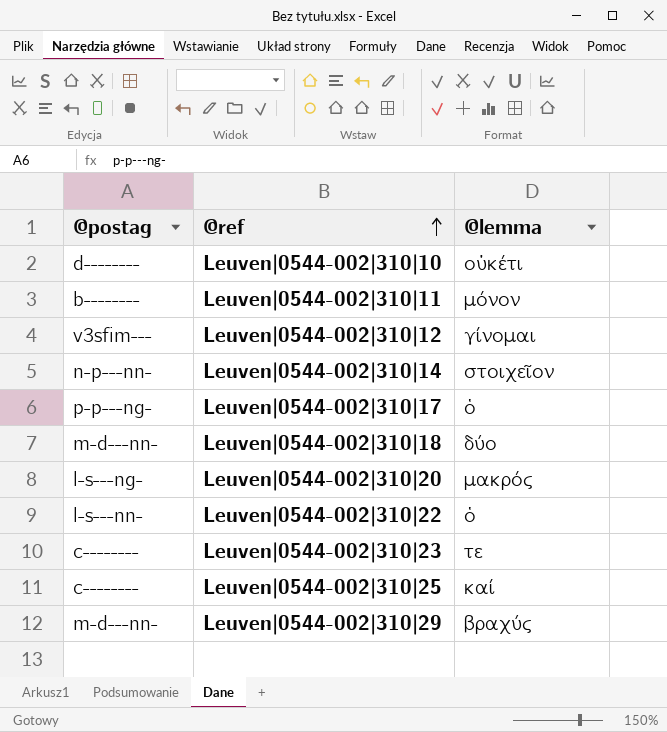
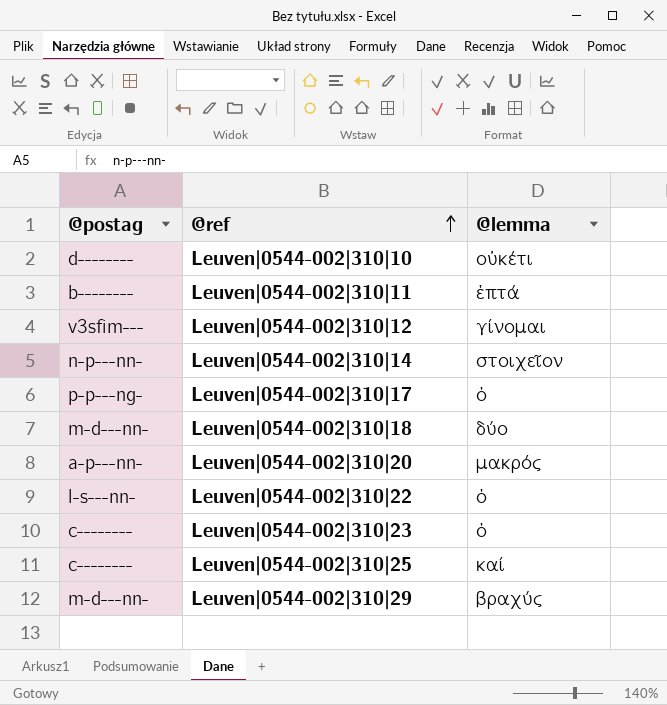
Leuven|0544-002|310|11 | @lemma: μόνον -> ἑπτά
Leuven|0544-002|310|20 | @postag: l-s---ng- -> a-p---nn-
Leuven|0544-002|310|23 | @lemma: τε -> ὁ

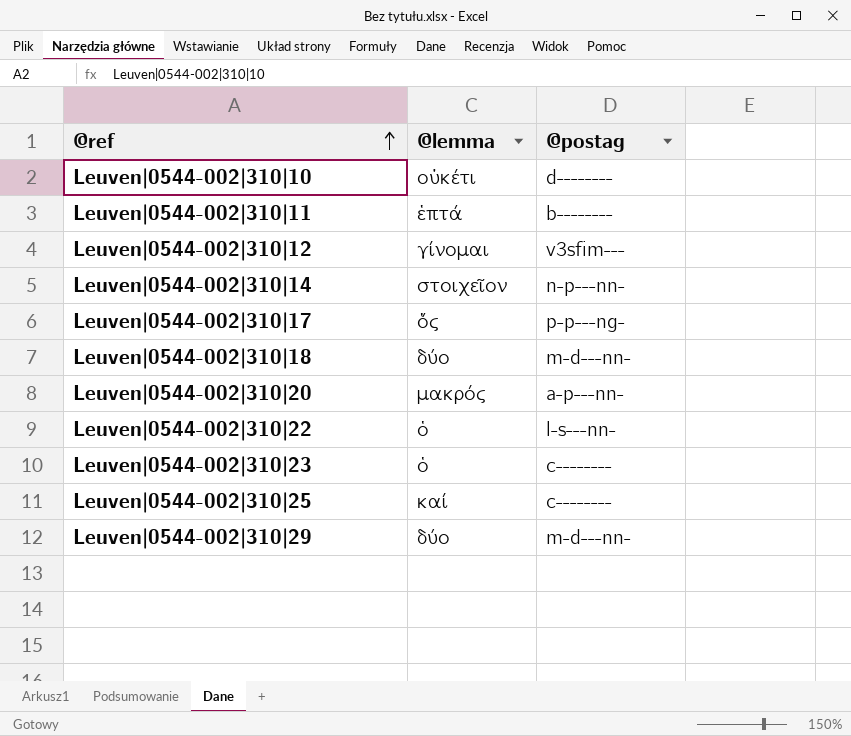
column @postag | position: 1 -> 3
Leuven|0544-002|310|17 | @lemma: ὁ -> ὅς
Leuven|0544-002|310|29 | @lemma: βραχύς -> δύο

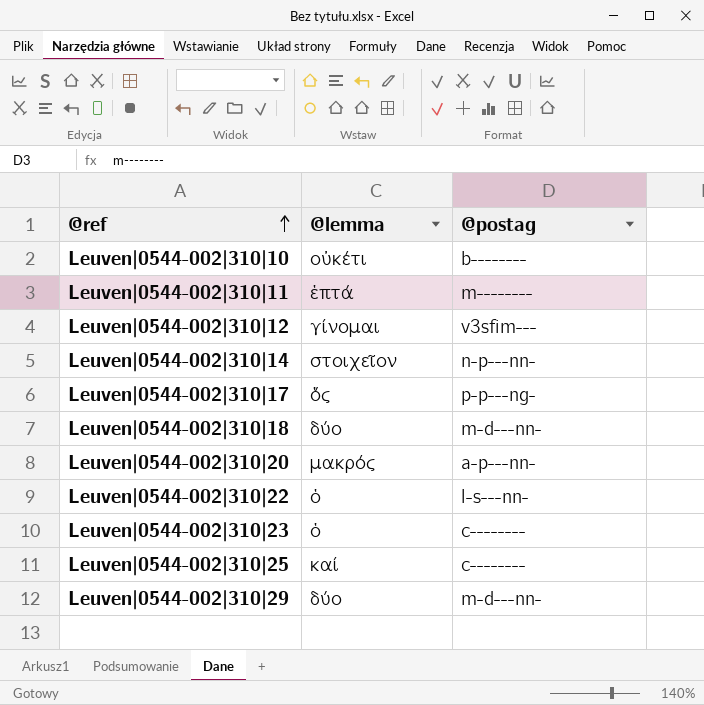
Leuven|0544-002|310|10 | @postag: d-------- -> b--------
Leuven|0544-002|310|11 | @postag: b-------- -> m--------

